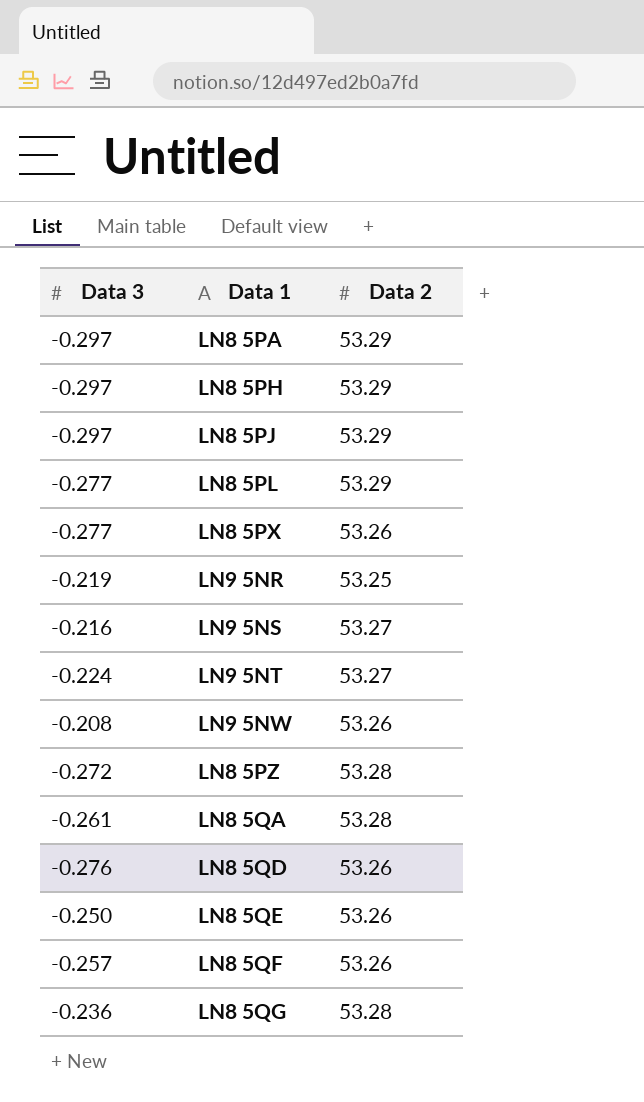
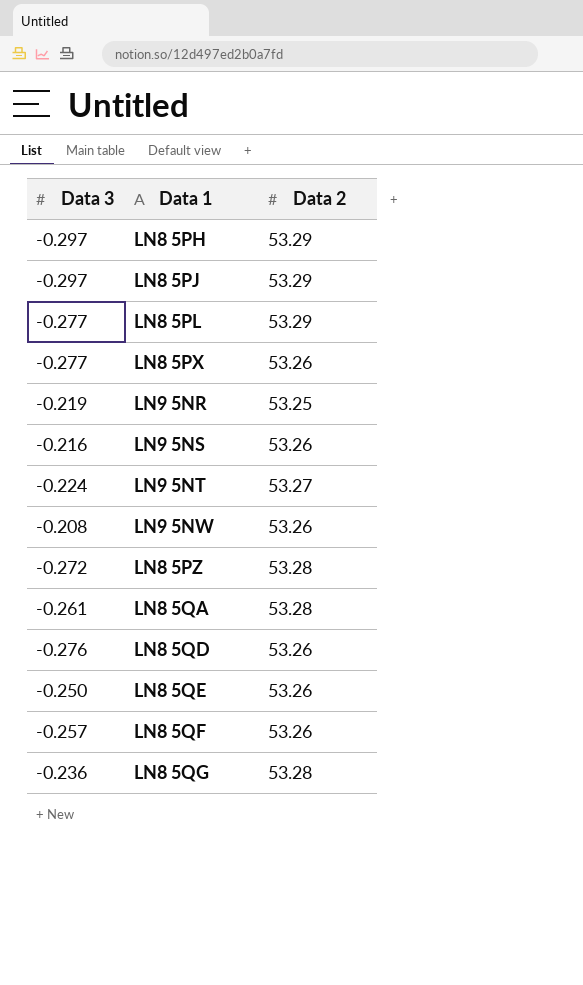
row LN8 5PA: -0.297 | 53.29 -> none
LN9 5NS | Data 2: 53.27 -> 53.26

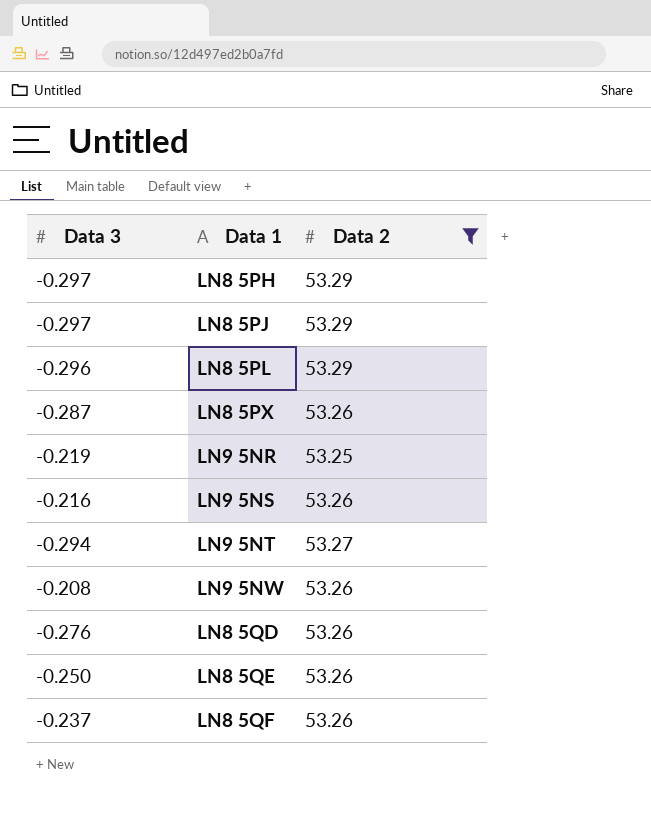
filter: none -> Data 2 != 53.28
LN8 5PL | Data 3: -0.277 -> -0.296
LN8 5PX | Data 3: -0.277 -> -0.287
LN9 5NT | Data 3: -0.224 -> -0.294
LN8 5QF | Data 3: -0.257 -> -0.237

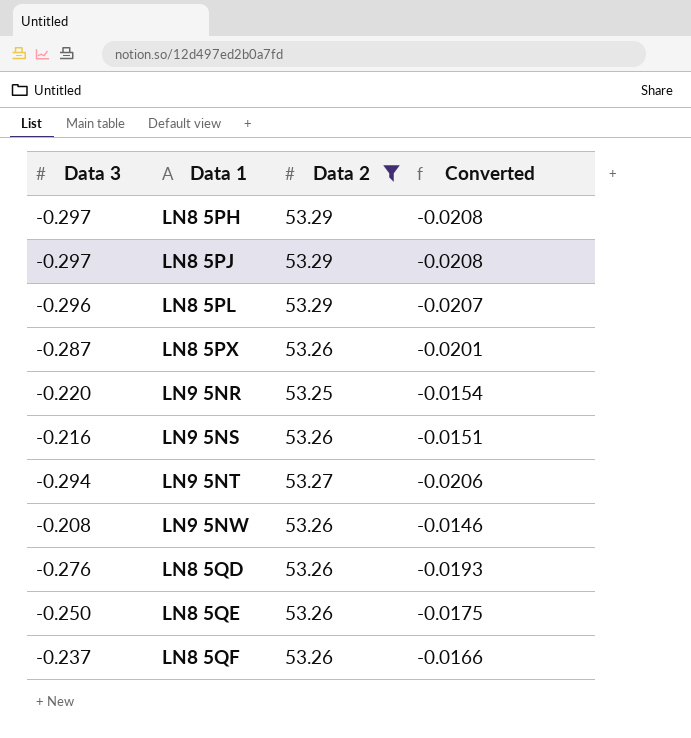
column Converted | formula: none -> [Data 3] * 0.07
LN9 5NR | Data 3: -0.219 -> -0.220

